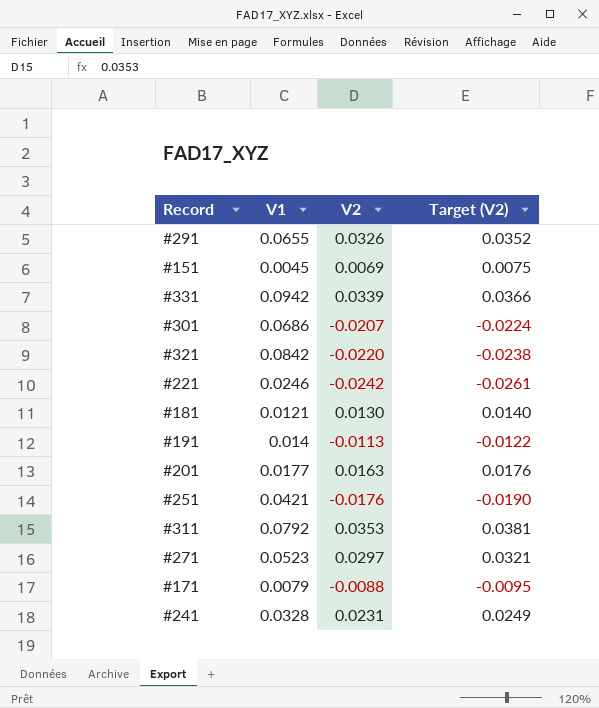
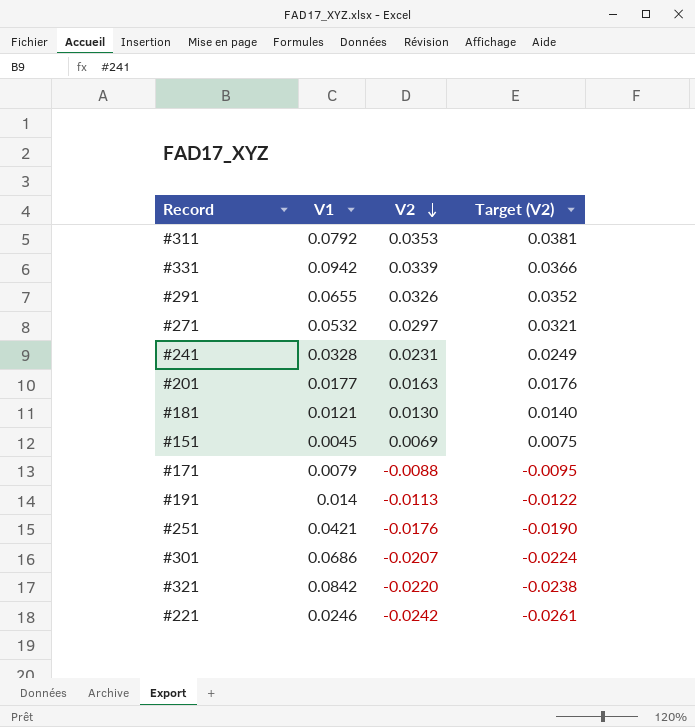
row order: none -> V2 descending
#271 | V1: 0.0523 -> 0.0532

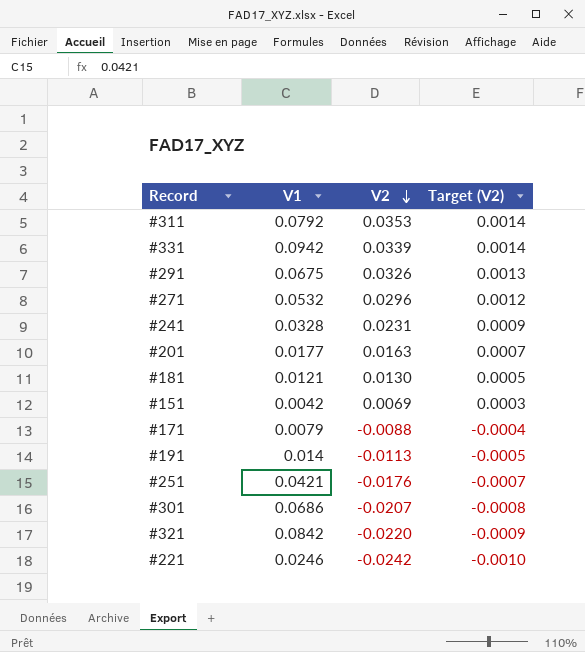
column Target (V2) | formula: [V2] * 1.08 -> [V2] * 0.04
#291 | V1: 0.0655 -> 0.0675
#271 | V2: 0.0297 -> 0.0296
#151 | V1: 0.0045 -> 0.0042

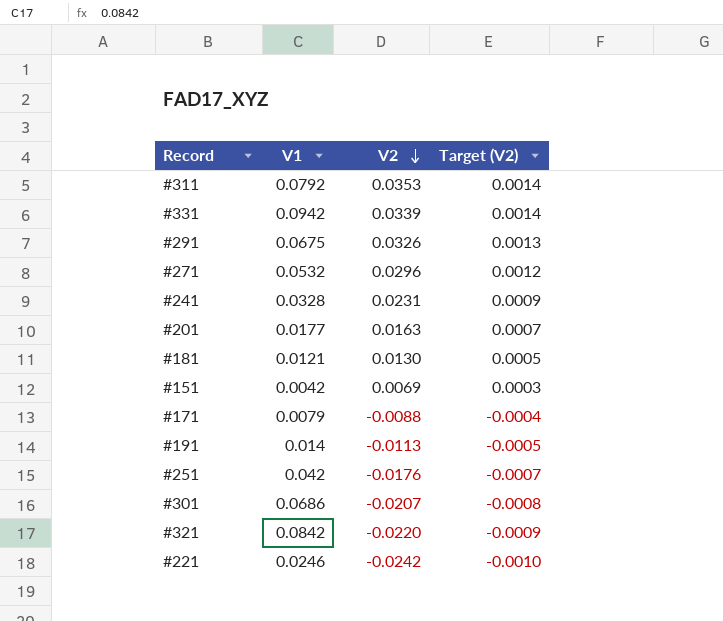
#251 | V1: 0.0421 -> 0.042

